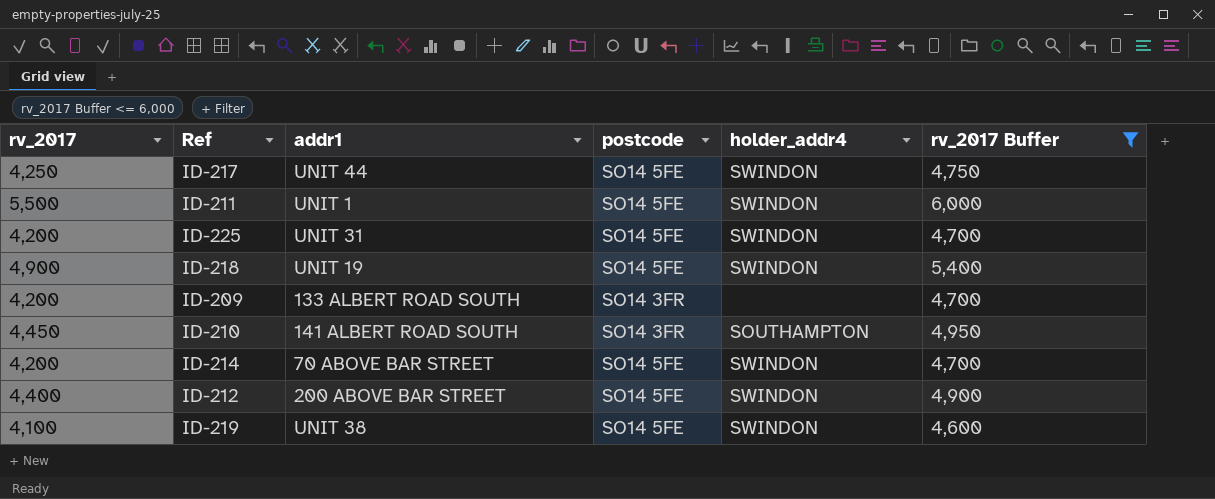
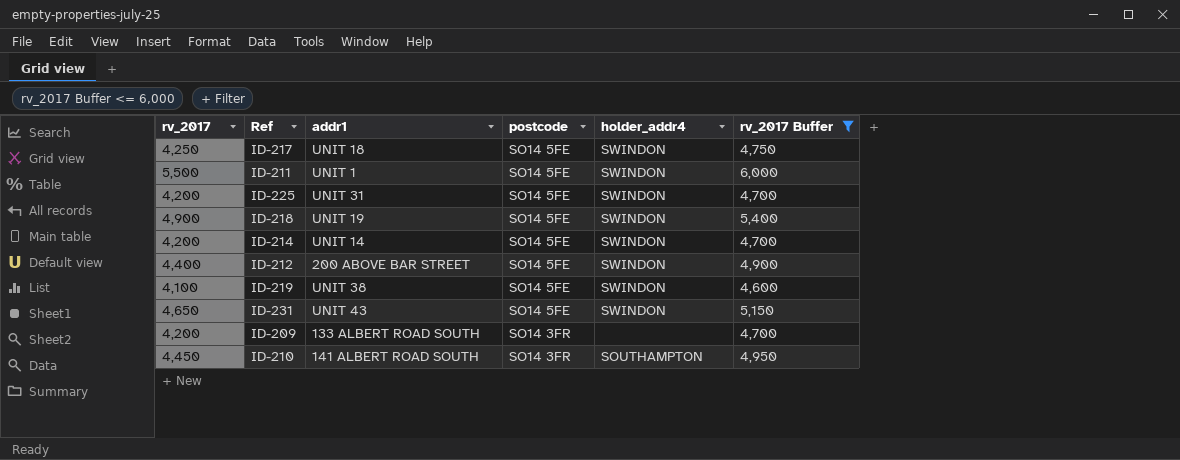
row order: none -> postcode descending
ID-217 | addr1: UNIT 44 -> UNIT 18
ID-214 | addr1: 70 ABOVE BAR STREET -> UNIT 14
row ID-231: none -> 4,650 | UNIT 43 | SO14 5FE | SWINDON | 5,150

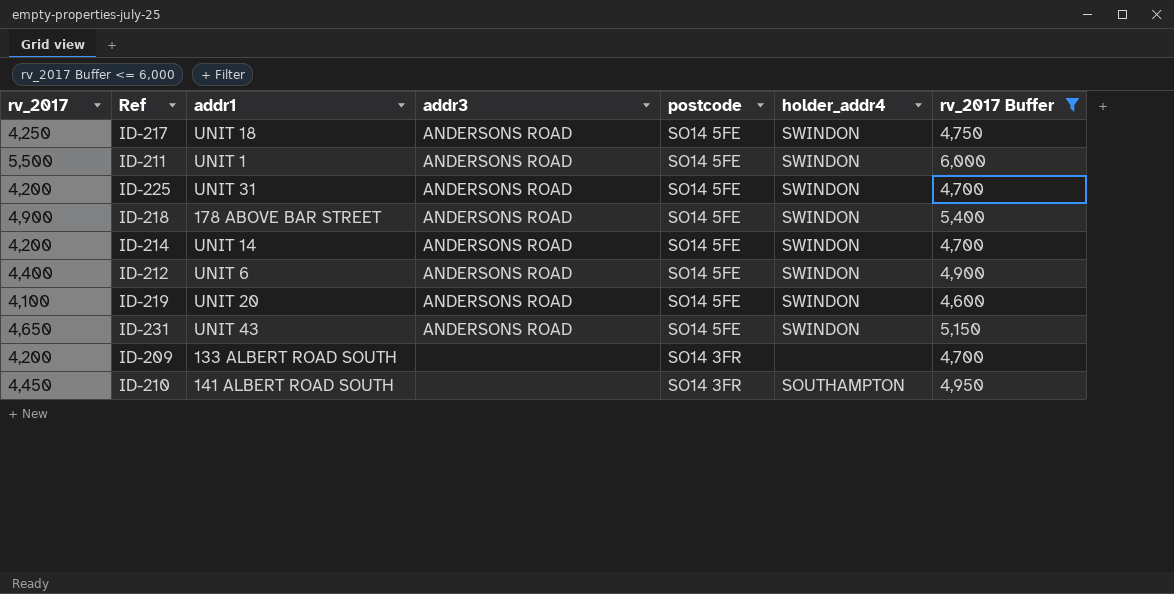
column addr3 | position: none -> 4
ID-218 | addr1: UNIT 19 -> 178 ABOVE BAR STREET
ID-212 | addr1: 200 ABOVE BAR STREET -> UNIT 6
ID-219 | addr1: UNIT 38 -> UNIT 20

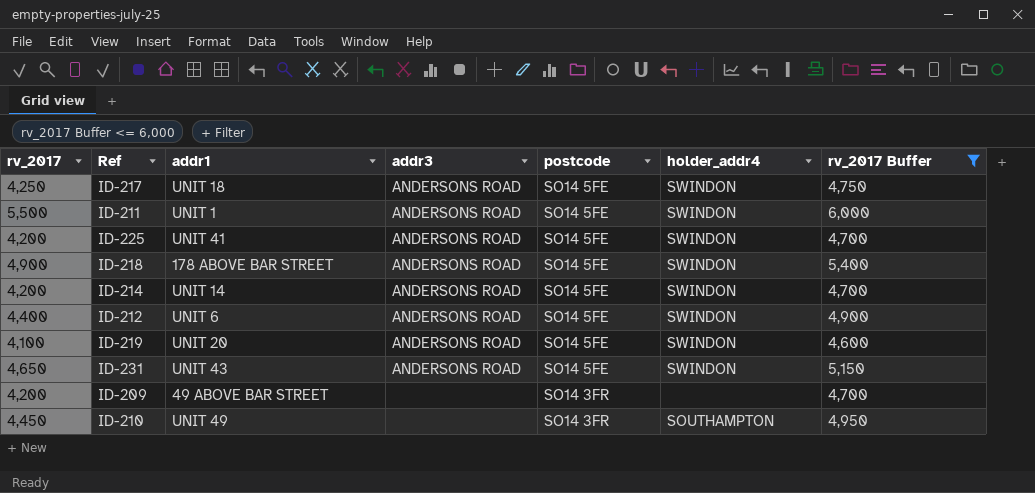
ID-225 | addr1: UNIT 31 -> UNIT 41
ID-209 | addr1: 133 ALBERT ROAD SOUTH -> 49 ABOVE BAR STREET
ID-210 | addr1: 141 ALBERT ROAD SOUTH -> UNIT 49

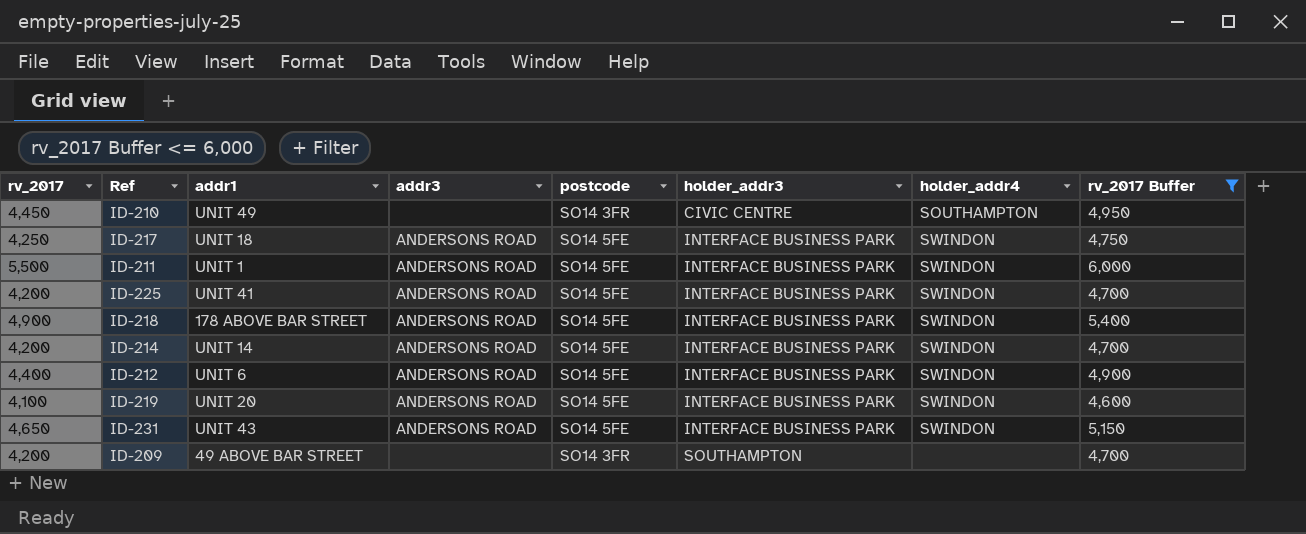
row order: postcode descending -> holder_addr3 ascending
column holder_addr3 | position: none -> 6

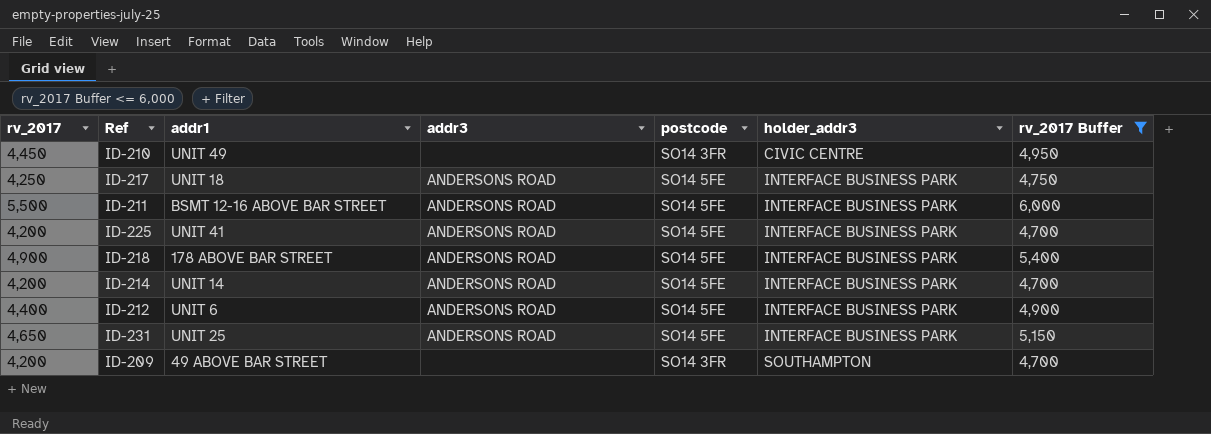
column holder_addr4 | position: 7 -> none
row ID-219: 4,100 | UNIT 20 | ANDERSONS ROAD | SO14 5FE | INTERFACE BUSINESS PARK | SWINDON | 4,600 -> none
ID-211 | addr1: UNIT 1 -> BSMT 12-16 ABOVE BAR STREET
ID-231 | addr1: UNIT 43 -> UNIT 25

